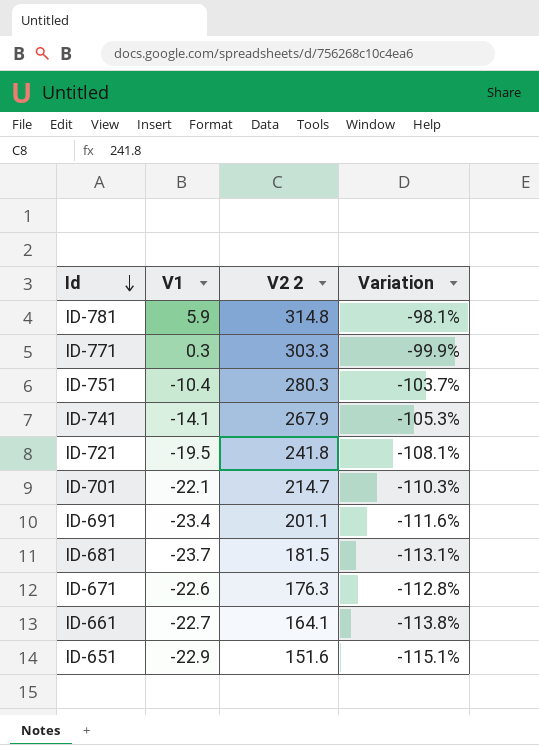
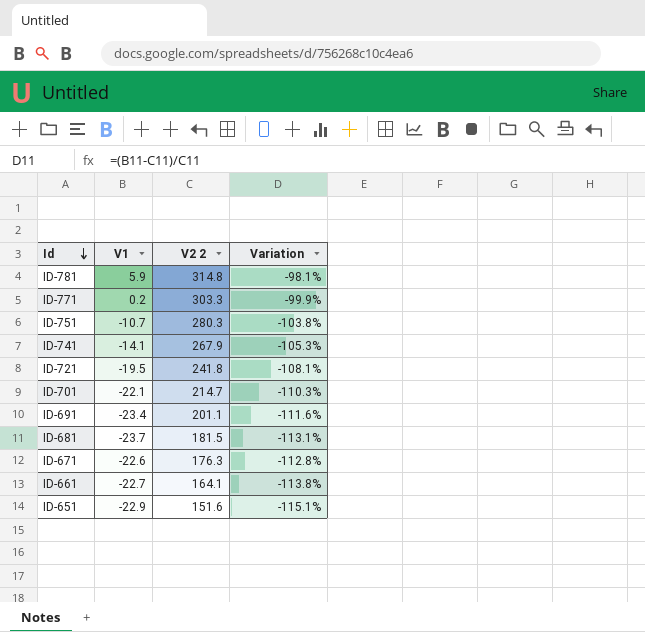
ID-771 | V1: 0.3 -> 0.2
ID-751 | V1: -10.4 -> -10.7
ID-751 | Variation: -103.7% -> -103.8%

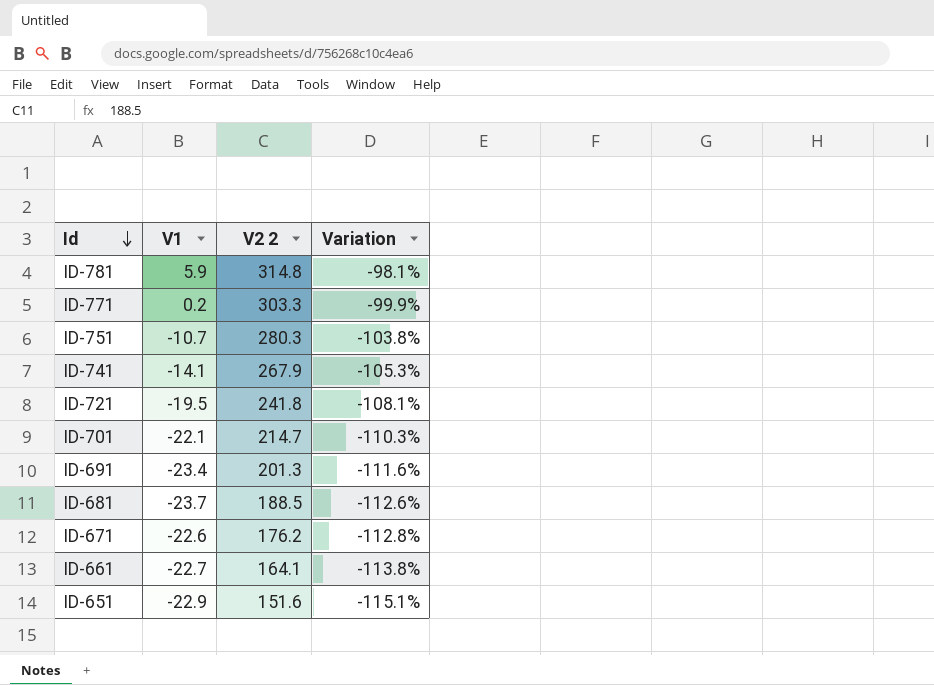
ID-691 | V2 2: 201.1 -> 201.3
ID-681 | V2 2: 181.5 -> 188.5
ID-681 | Variation: -113.1% -> -112.6%
ID-671 | V2 2: 176.3 -> 176.2

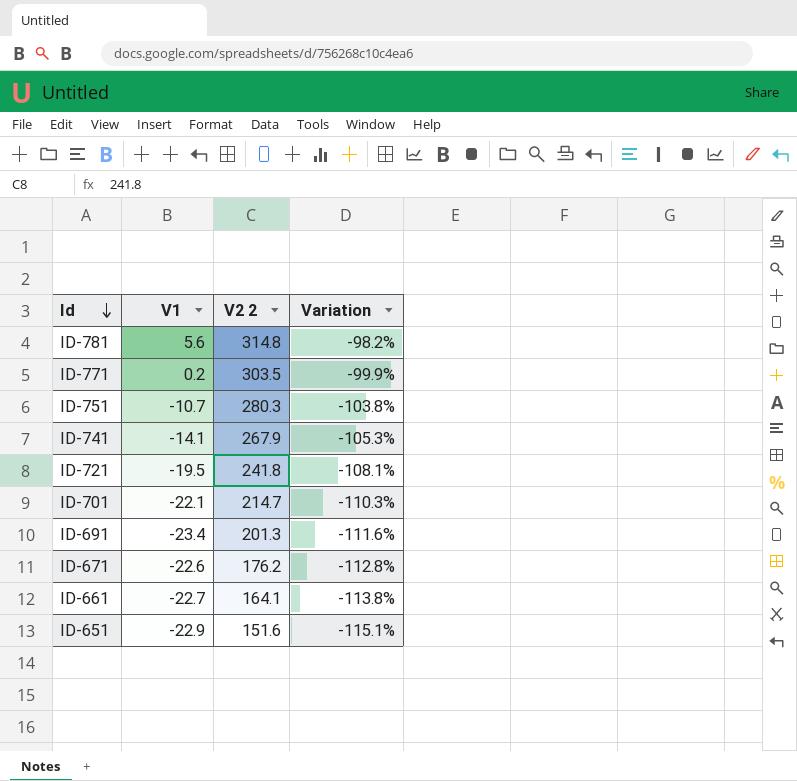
row ID-681: -23.7 | 188.5 | -112.6% -> none
ID-781 | V1: 5.9 -> 5.6
ID-781 | Variation: -98.1% -> -98.2%
ID-771 | V2 2: 303.3 -> 303.5

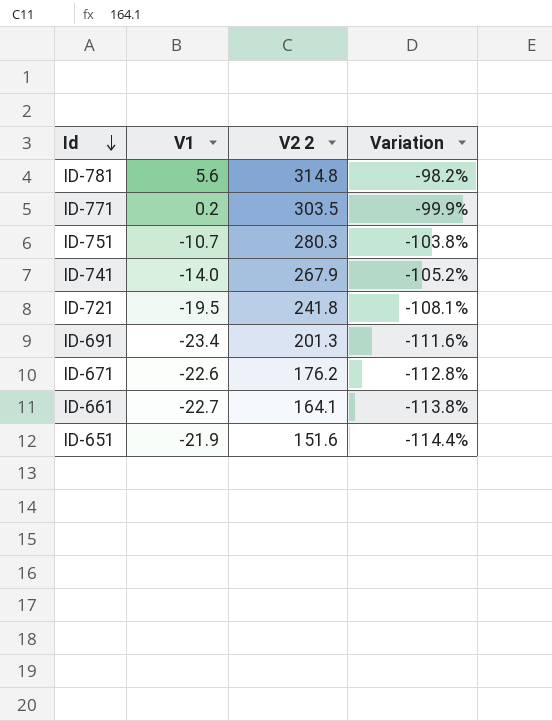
row ID-701: -22.1 | 214.7 | -110.3% -> none
ID-741 | V1: -14.1 -> -14.0
ID-741 | Variation: -105.3% -> -105.2%
ID-651 | V1: -22.9 -> -21.9
ID-651 | Variation: -115.1% -> -114.4%

